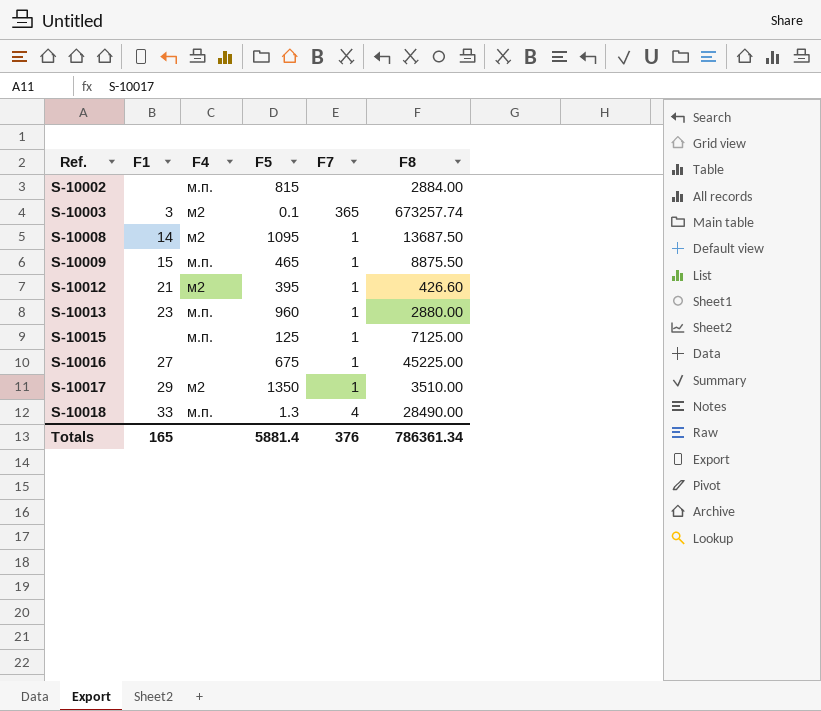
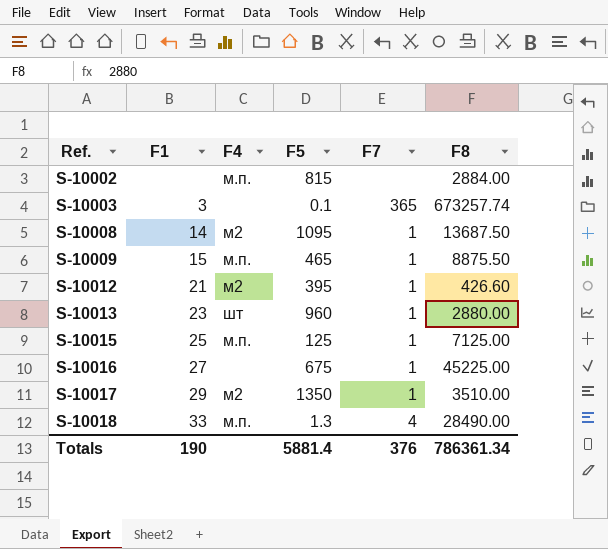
S-10003 | F4: м2 -> none
S-10013 | F4: м.п. -> шт
S-10015 | F1: none -> 25
Totals | F1: 165 -> 190

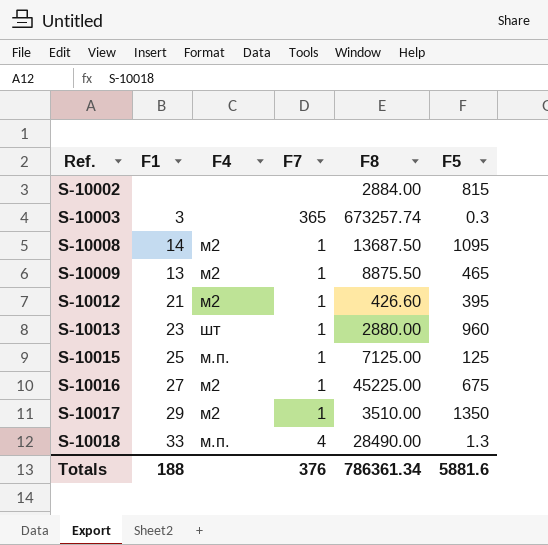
column F5 | position: 4 -> 6
S-10002 | F4: м.п. -> none
S-10003 | F5: 0.1 -> 0.3
S-10009 | F1: 15 -> 13
S-10009 | F4: м.п. -> м2
S-10016 | F4: none -> м2
Totals | F1: 190 -> 188
Totals | F5: 5881.4 -> 5881.6

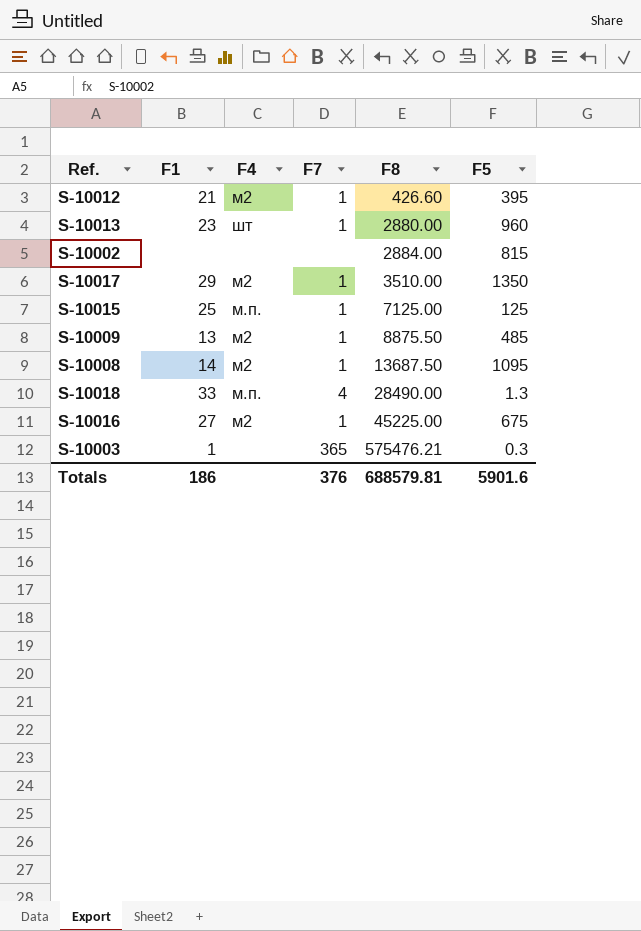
row order: Ref. ascending -> F8 ascending
S-10009 | F5: 465 -> 485
S-10003 | F1: 3 -> 1
S-10003 | F8: 673257.74 -> 575476.21
Totals | F1: 188 -> 186
Totals | F8: 786361.34 -> 688579.81
Totals | F5: 5881.6 -> 5901.6

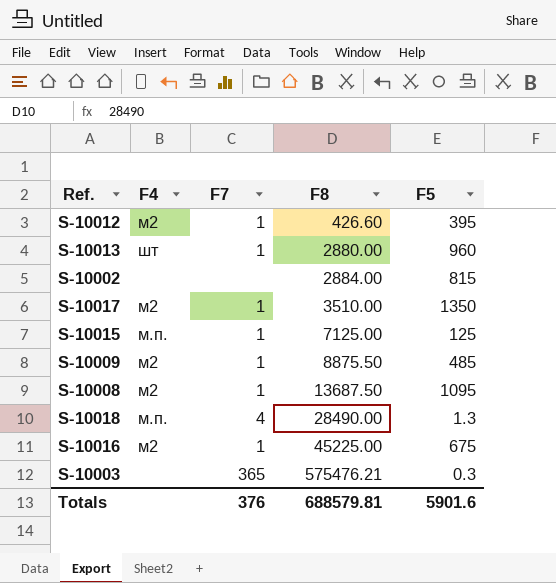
column F1 | position: 2 -> none

